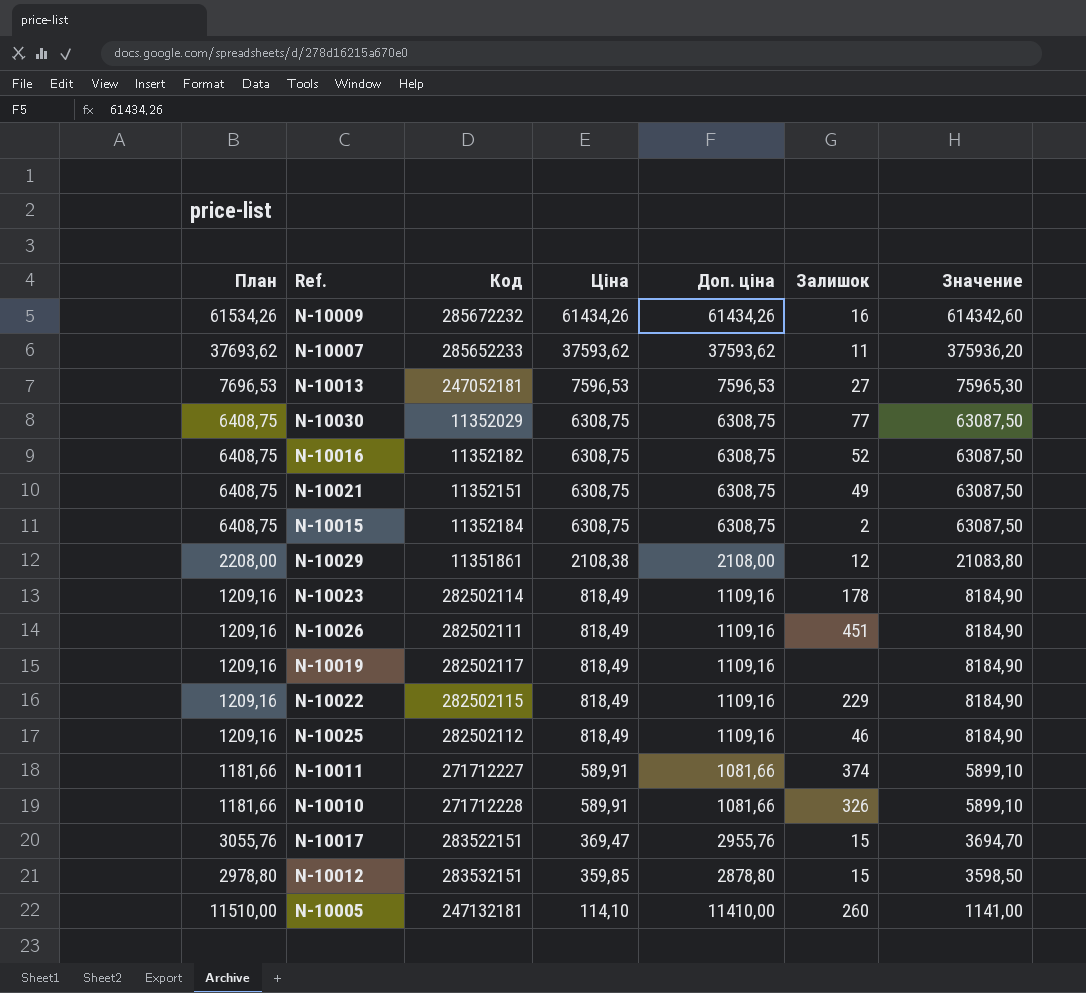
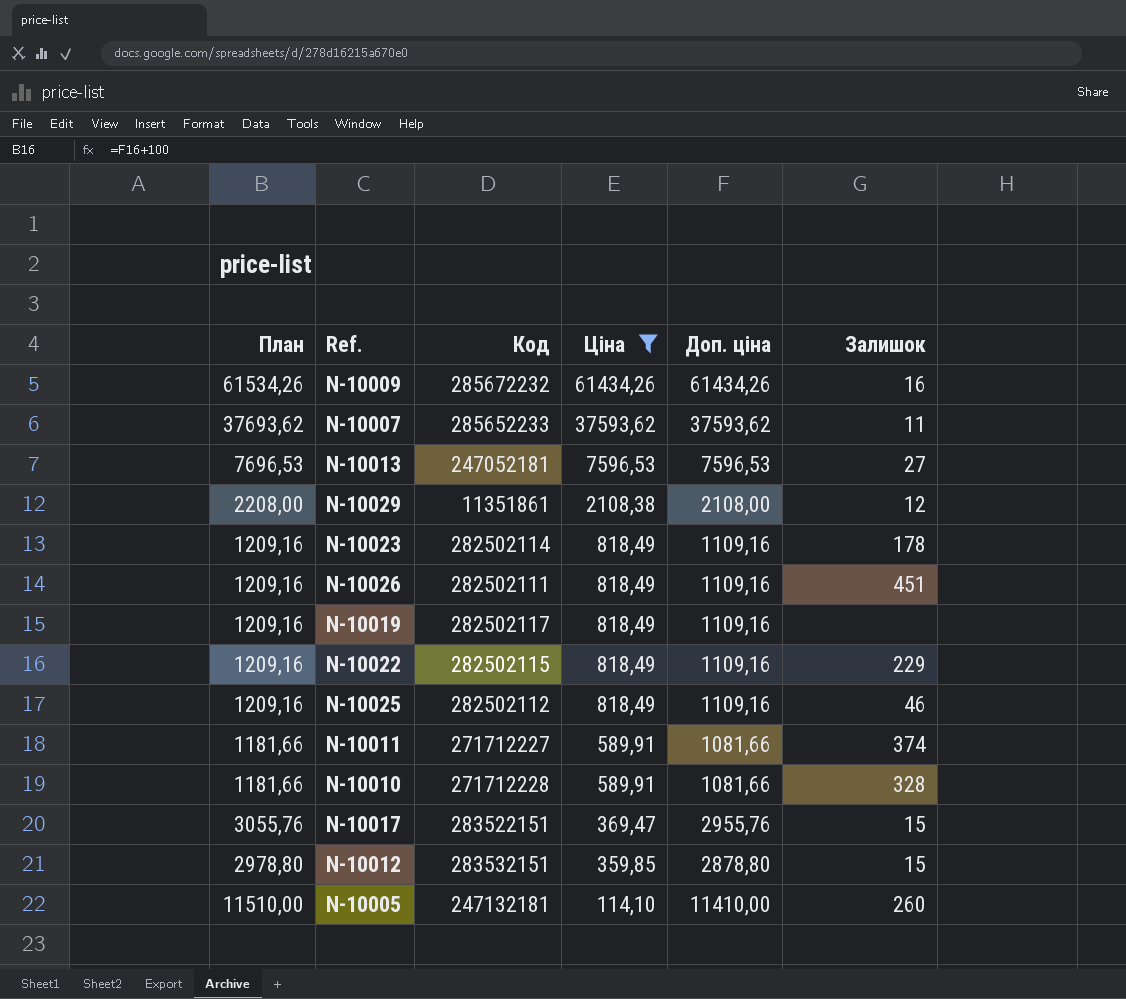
filter: none -> Ціна != 6308,75
column Значение | formula: [Ціна] * 10 -> none
N-10010 | Залишок: 326 -> 328

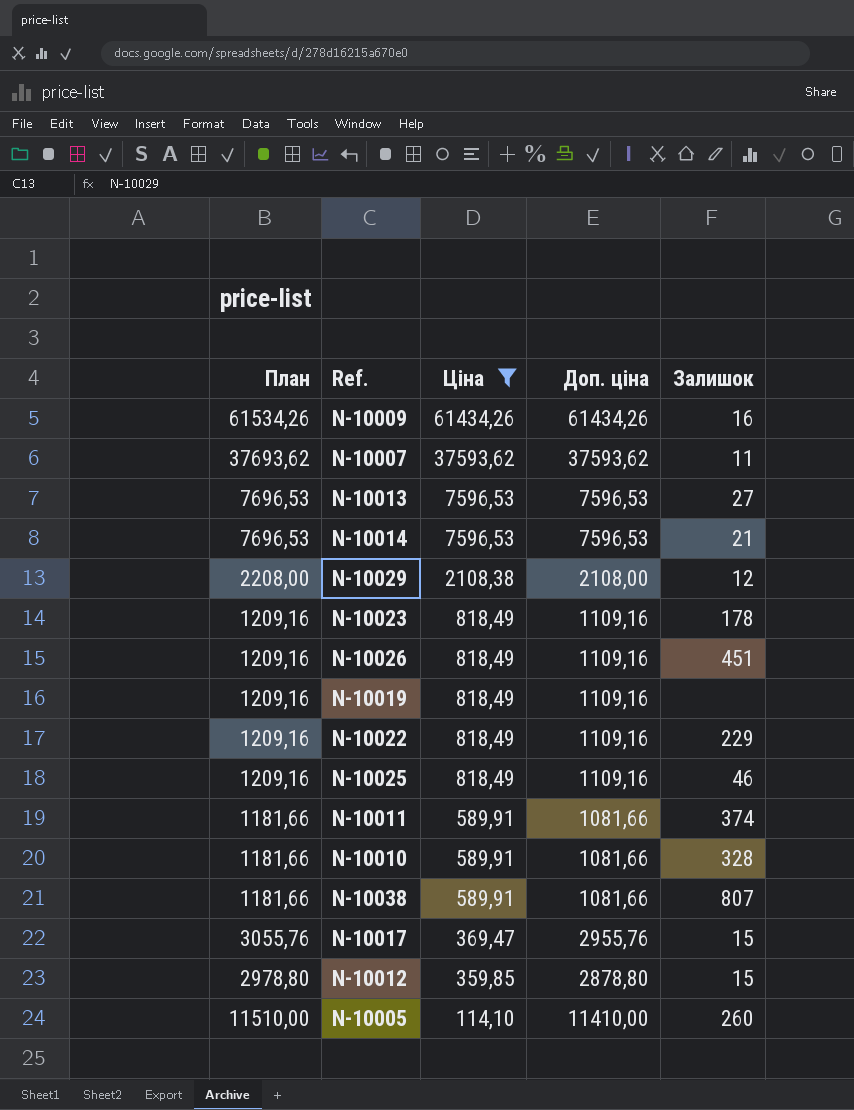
column Код | position: 3 -> none
row N-10014: none -> 7696,53 | 7596,53 | 7596,53 | 21
row N-10038: none -> 1181,66 | 589,91 | 1081,66 | 807

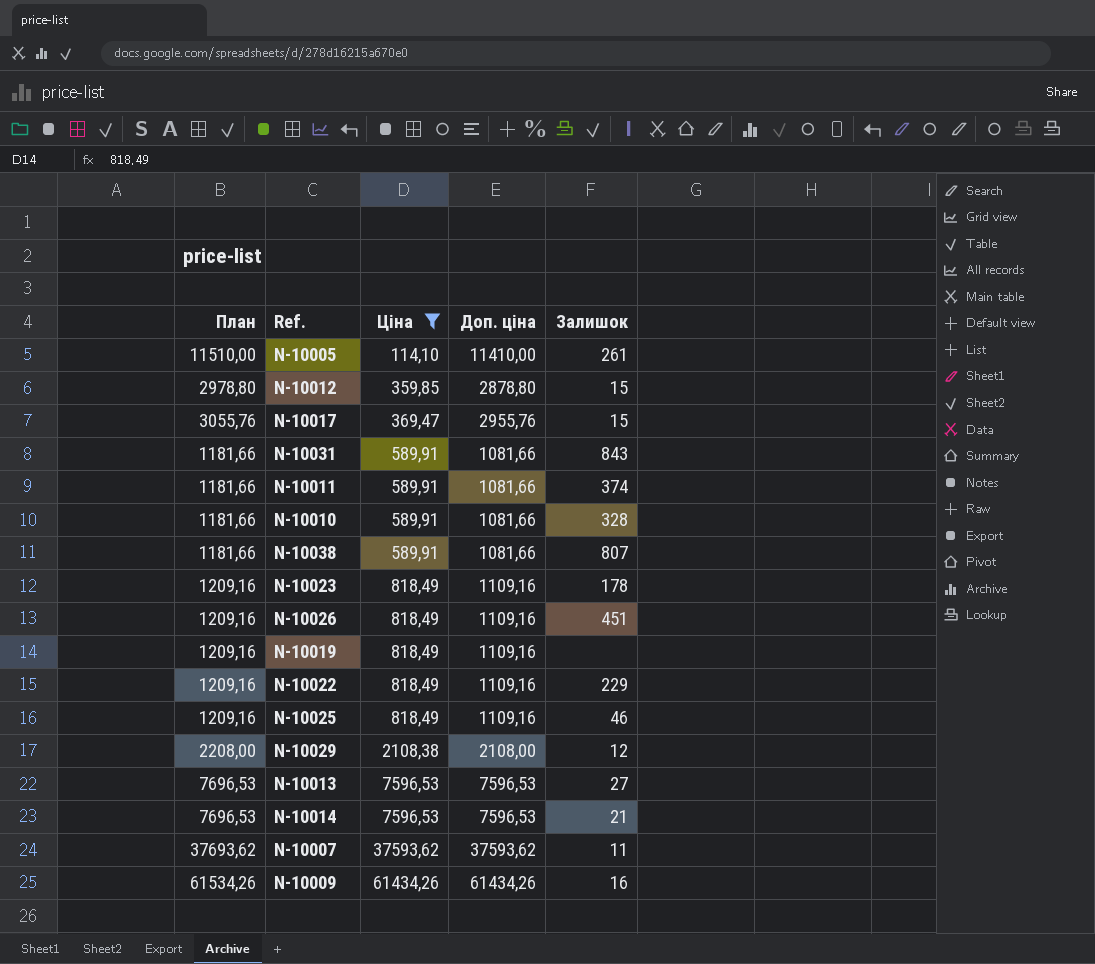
row order: Ціна descending -> Ціна ascending
N-10005 | Залишок: 260 -> 261
row N-10031: none -> 1181,66 | 589,91 | 1081,66 | 843

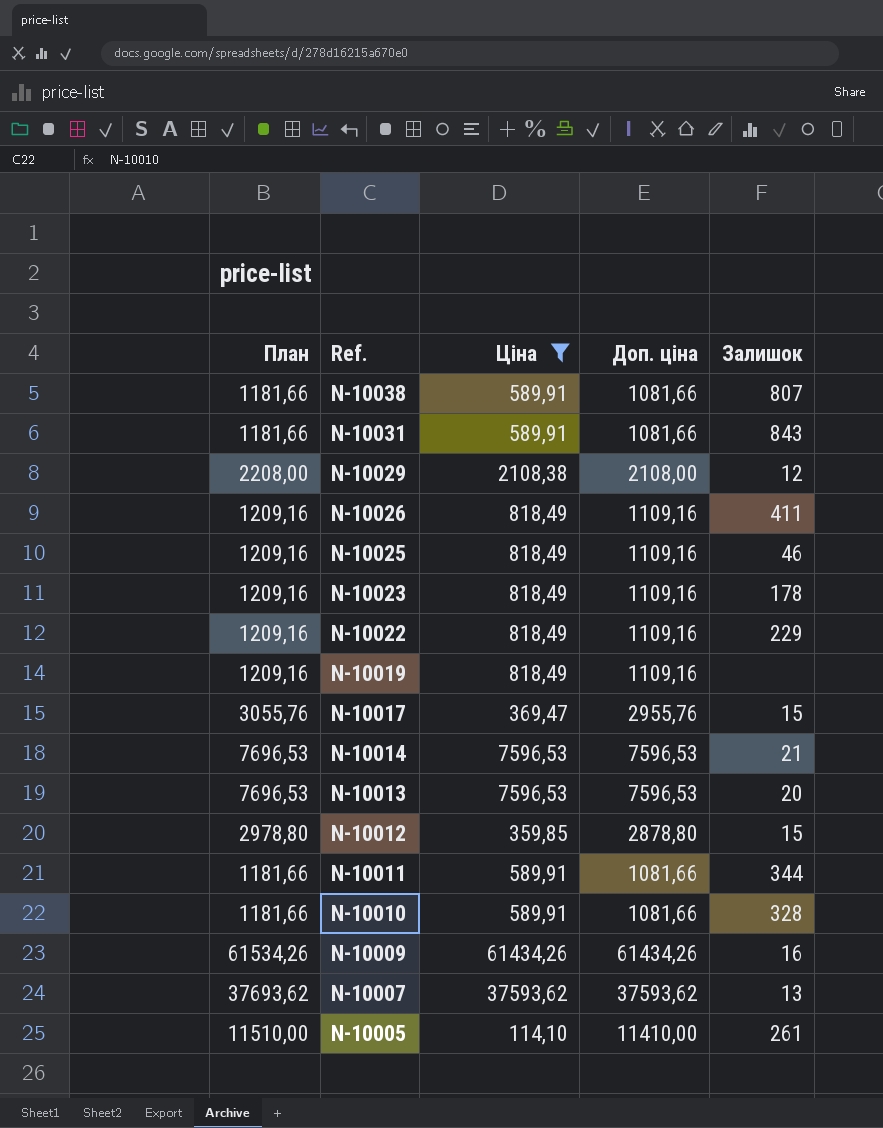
row order: Ціна ascending -> Ref. descending
N-10026 | Залишок: 451 -> 411
N-10013 | Залишок: 27 -> 20
N-10011 | Залишок: 374 -> 344
N-10007 | Залишок: 11 -> 13

